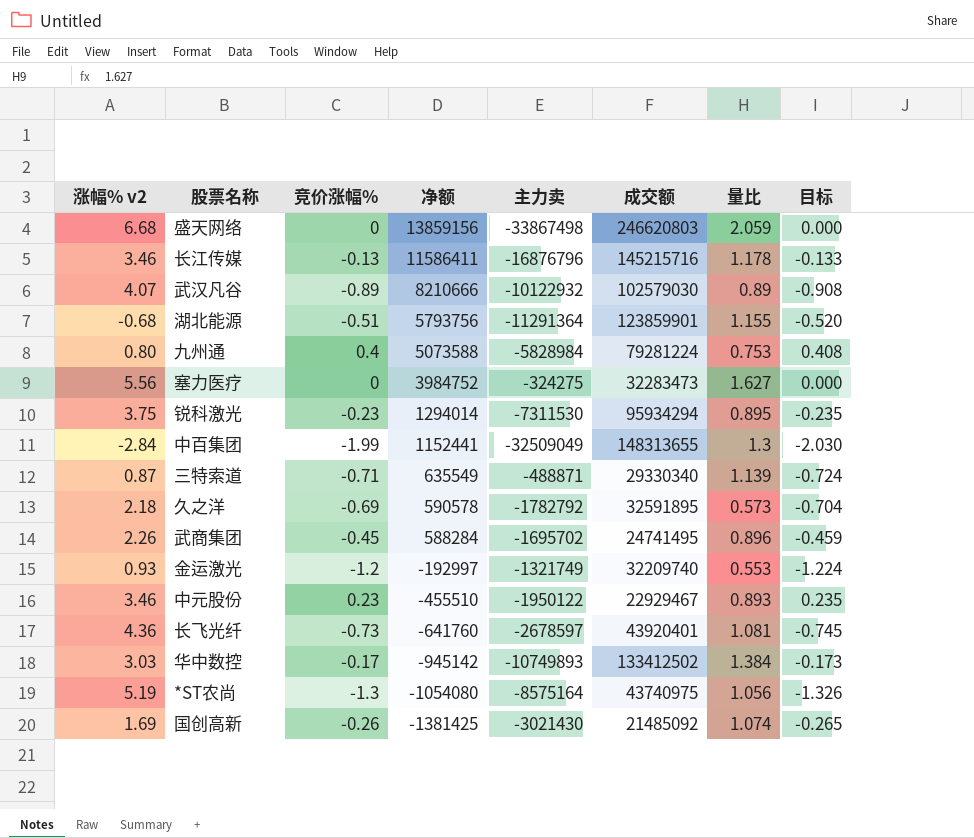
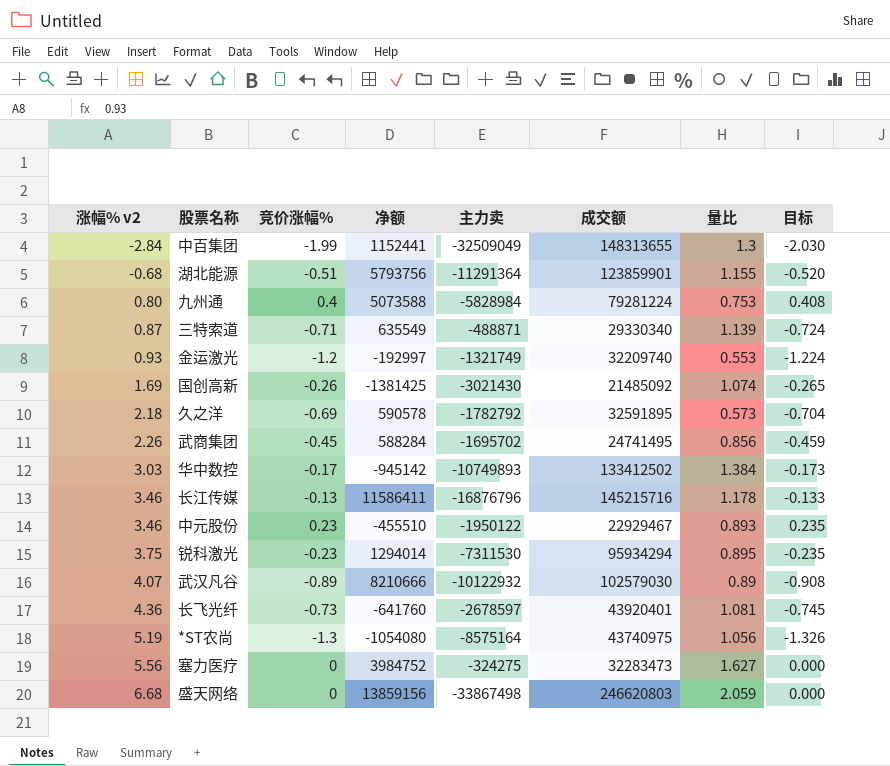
row order: 净额 descending -> 涨幅% v2 ascending
武商集团 | 量比: 0.896 -> 0.856

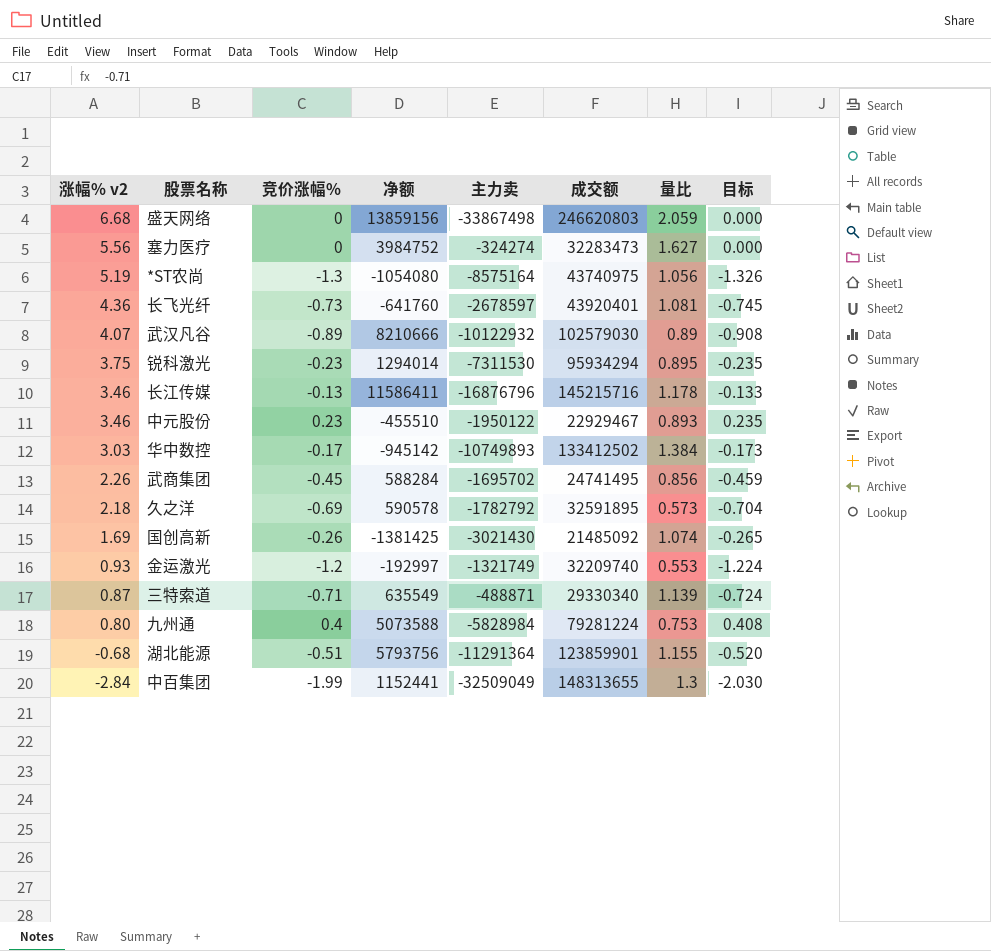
row order: 涨幅% v2 ascending -> 涨幅% v2 descending
塞力医疗 | 主力卖: -324275 -> -324274

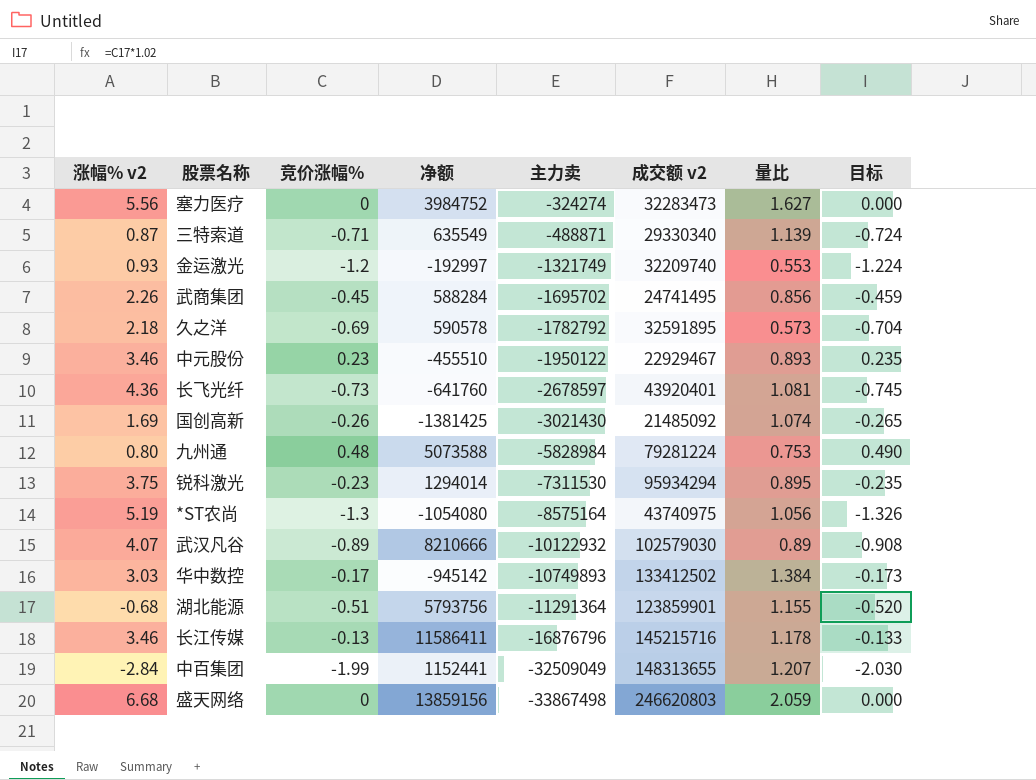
row order: 涨幅% v2 descending -> 主力卖 descending
column name: 成交额 -> 成交额 v2
九州通 | 竞价涨幅%: 0.4 -> 0.48
九州通 | 目标: 0.408 -> 0.490
中百集团 | 量比: 1.3 -> 1.207

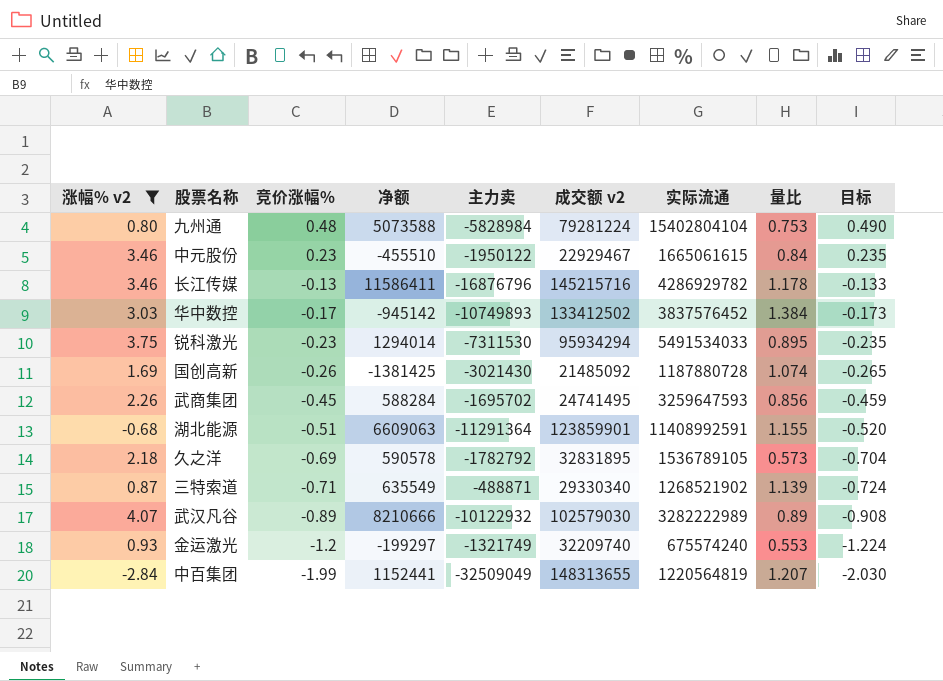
filter: none -> 涨幅% v2 <= 4.07
row order: 主力卖 descending -> 竞价涨幅% descending
column 实际流通 | position: none -> 7
中元股份 | 量比: 0.893 -> 0.84
湖北能源 | 净额: 5793756 -> 6609063
久之洋 | 成交额 v2: 32591895 -> 32831895
金运激光 | 净额: -192997 -> -199297

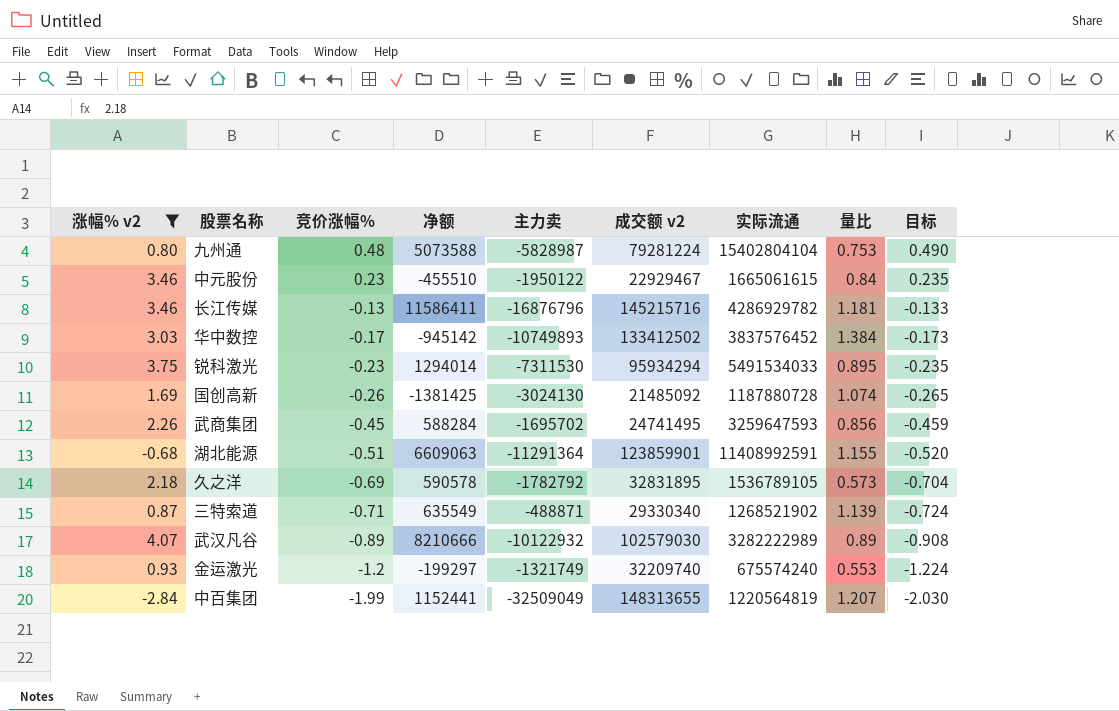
九州通 | 主力卖: -5828984 -> -5828987
长江传媒 | 量比: 1.178 -> 1.181
国创高新 | 主力卖: -3021430 -> -3024130

